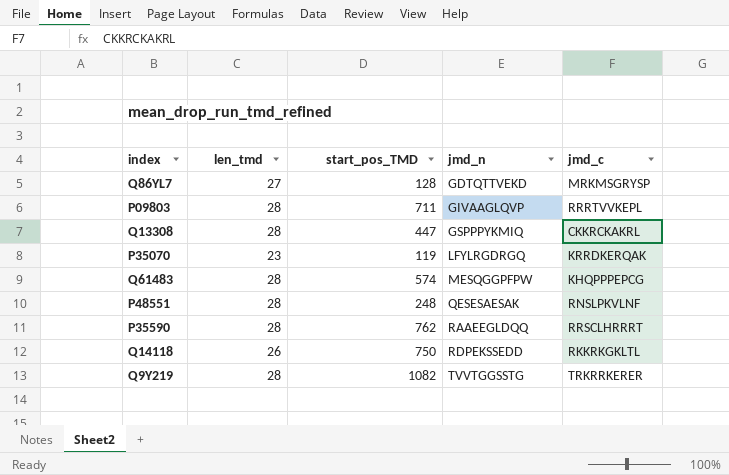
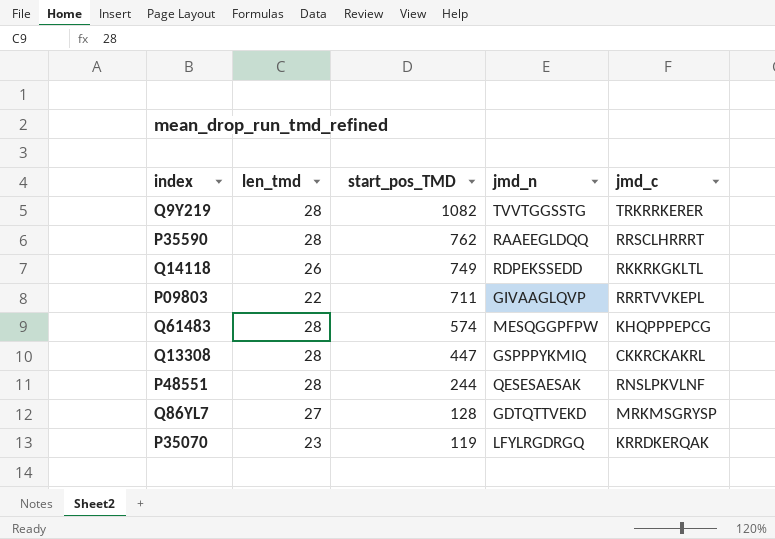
row order: jmd_n ascending -> start_pos_TMD descending
Q14118 | start_pos_TMD: 750 -> 749
P09803 | len_tmd: 28 -> 22
P48551 | start_pos_TMD: 248 -> 244

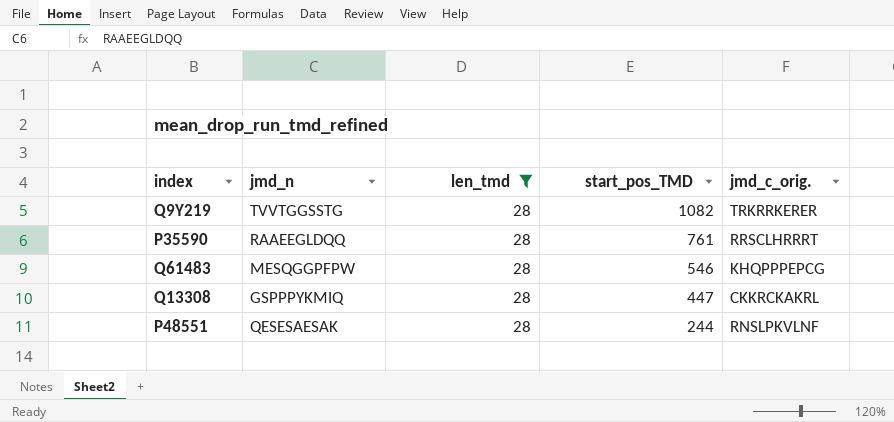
filter: none -> len_tmd = 28
column jmd_n | position: 4 -> 2
column name: jmd_c -> jmd_c_orig.
P35590 | start_pos_TMD: 762 -> 761
Q61483 | start_pos_TMD: 574 -> 546

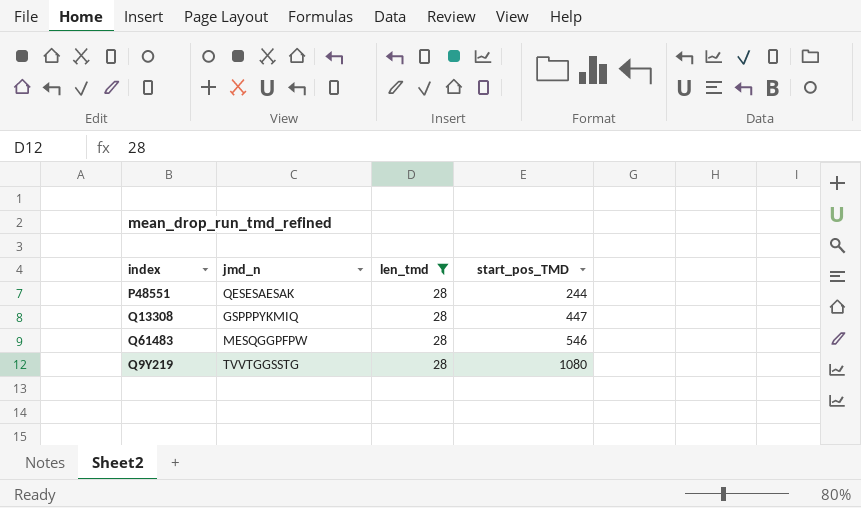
row order: start_pos_TMD descending -> start_pos_TMD ascending
column jmd_c_orig. | position: 5 -> none
row P35590: RAAEEGLDQQ | 28 | 761 | RRSCLHRRRT -> none
Q9Y219 | start_pos_TMD: 1082 -> 1080

